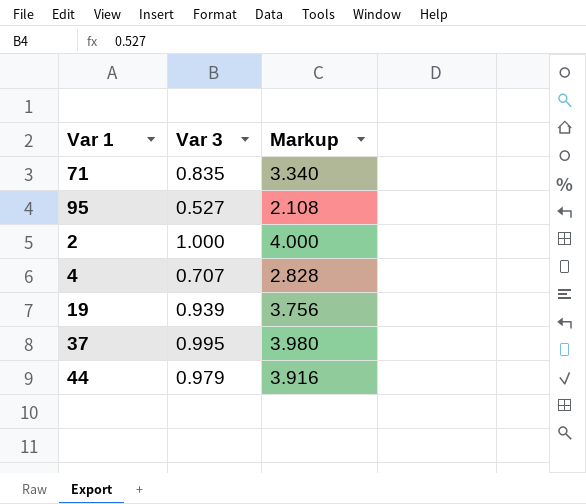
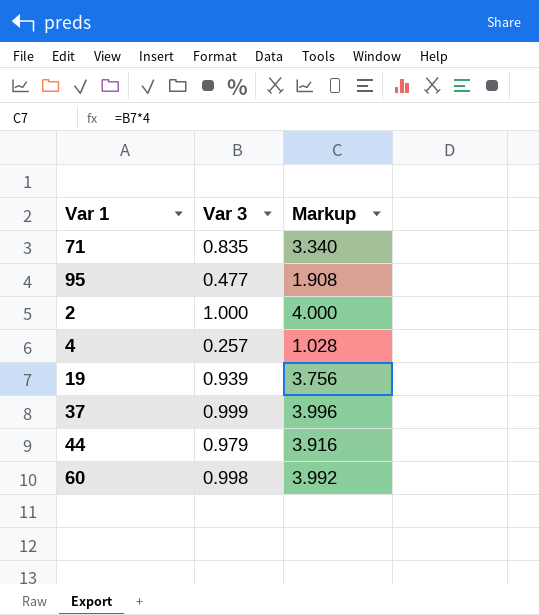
95 | Var 3: 0.527 -> 0.477
95 | Markup: 2.108 -> 1.908
4 | Var 3: 0.707 -> 0.257
4 | Markup: 2.828 -> 1.028
37 | Var 3: 0.995 -> 0.999
37 | Markup: 3.980 -> 3.996
row 60: none -> 0.998 | 3.992

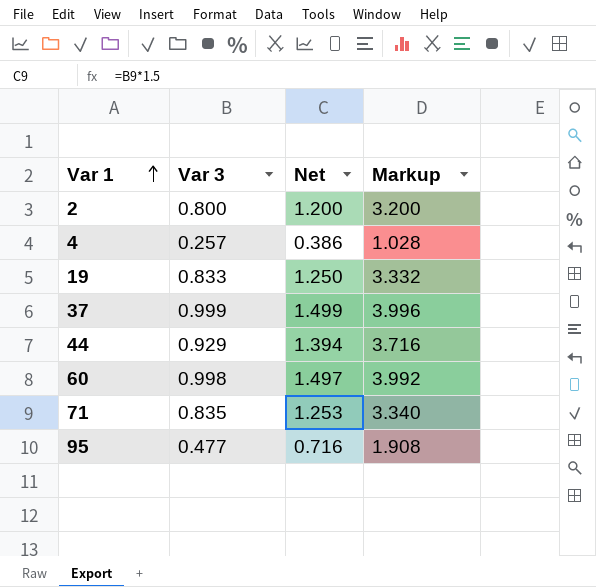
row order: none -> Var 1 ascending
column Net | formula: none -> [Var 3] * 1.5
2 | Var 3: 1.000 -> 0.800
2 | Markup: 4.000 -> 3.200
19 | Var 3: 0.939 -> 0.833
19 | Markup: 3.756 -> 3.332
44 | Var 3: 0.979 -> 0.929
44 | Markup: 3.916 -> 3.716

